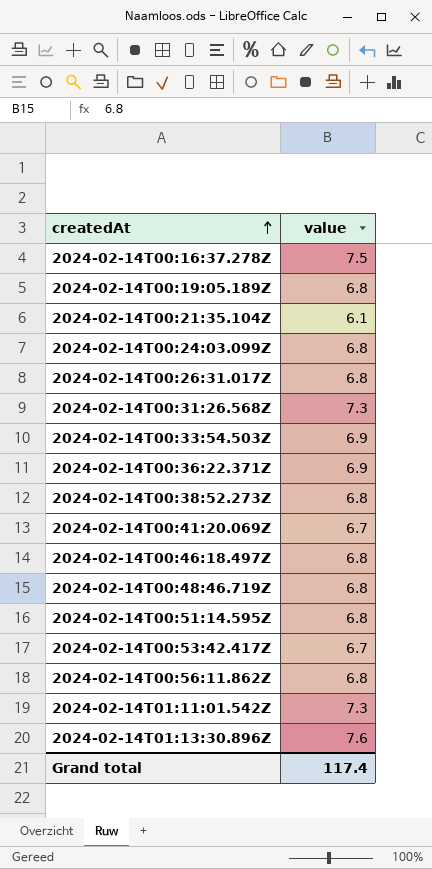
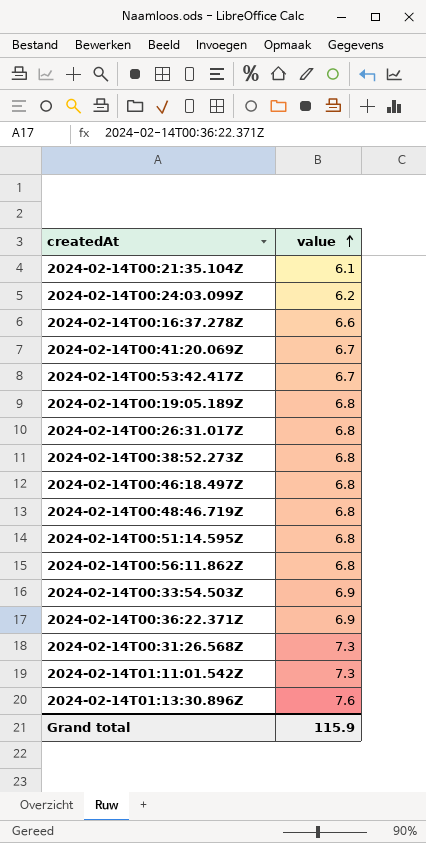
row order: createdAt ascending -> value ascending
2024-02-14T00:24:03.099Z | value: 6.8 -> 6.2
2024-02-14T00:16:37.278Z | value: 7.5 -> 6.6
Grand total | value: 117.4 -> 115.9

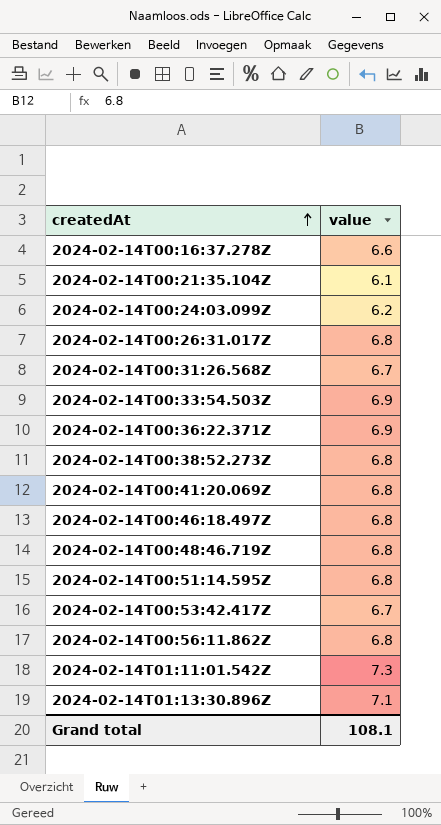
row order: value ascending -> createdAt ascending
row 2024-02-14T00:19:05.189Z: 6.8 -> none
2024-02-14T00:31:26.568Z | value: 7.3 -> 6.7
2024-02-14T00:41:20.069Z | value: 6.7 -> 6.8
2024-02-14T01:13:30.896Z | value: 7.6 -> 7.1
Grand total | value: 115.9 -> 108.1

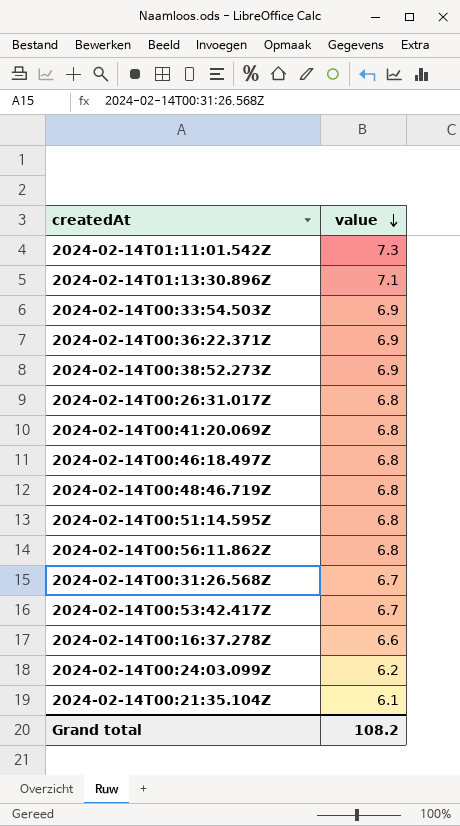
row order: createdAt ascending -> value descending
2024-02-14T00:38:52.273Z | value: 6.8 -> 6.9
Grand total | value: 108.1 -> 108.2

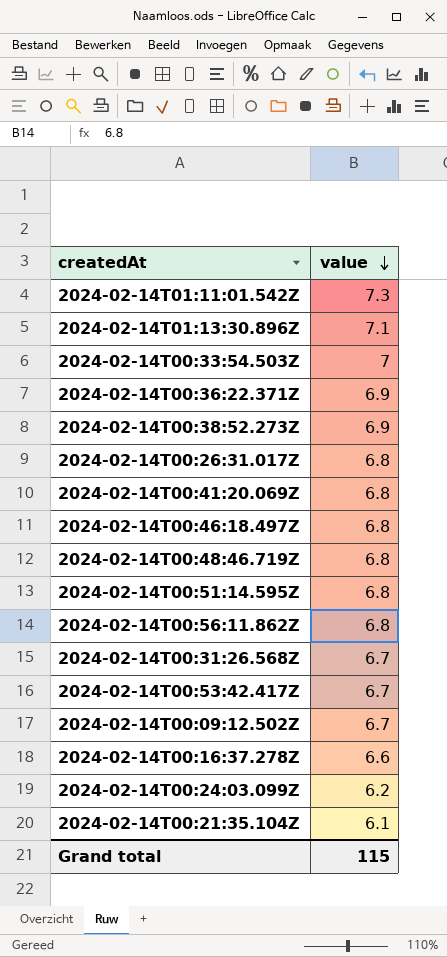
2024-02-14T00:33:54.503Z | value: 6.9 -> 7
row 2024-02-14T00:09:12.502Z: none -> 6.7
Grand total | value: 108.2 -> 115

